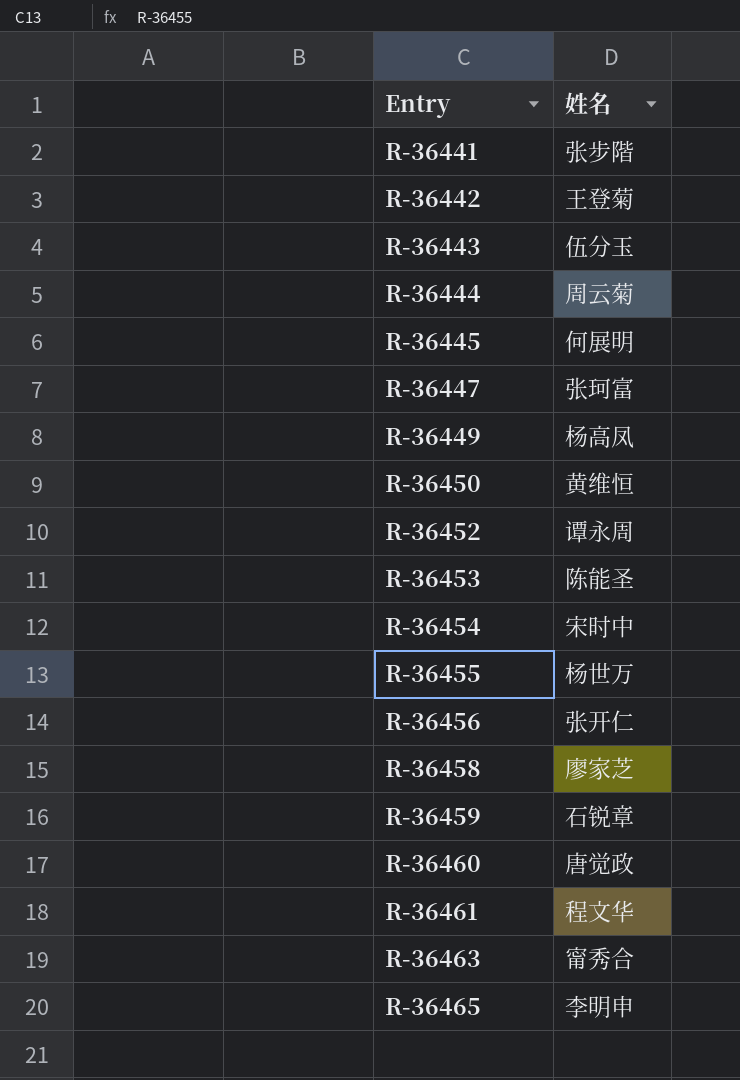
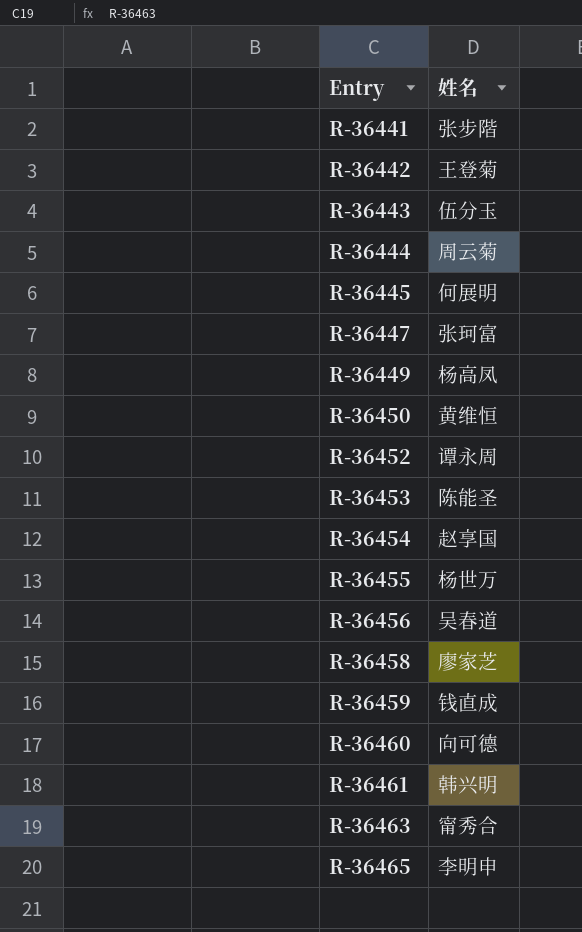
R-36454 | 姓名: 宋时中 -> 赵享国
R-36456 | 姓名: 张开仁 -> 吴春道
R-36459 | 姓名: 石锐章 -> 钱直成
R-36460 | 姓名: 唐觉政 -> 向可德
R-36461 | 姓名: 程文华 -> 韩兴明

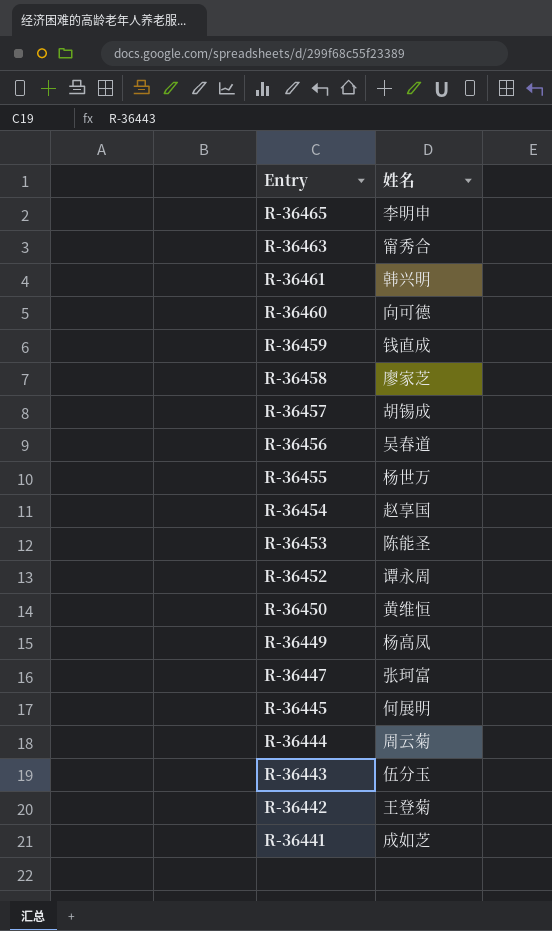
row order: Entry ascending -> Entry descending
row R-36457: none -> 胡锡成
R-36441 | 姓名: 张步階 -> 成如芝

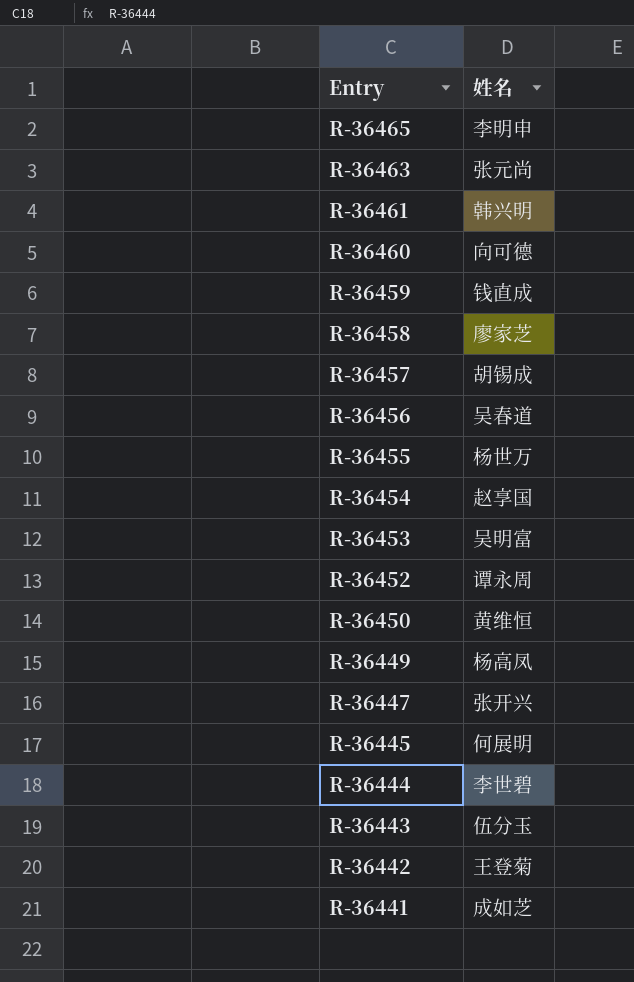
R-36463 | 姓名: 甯秀合 -> 张元尚
R-36453 | 姓名: 陈能圣 -> 吴明富
R-36447 | 姓名: 张珂富 -> 张开兴
R-36444 | 姓名: 周云菊 -> 李世碧

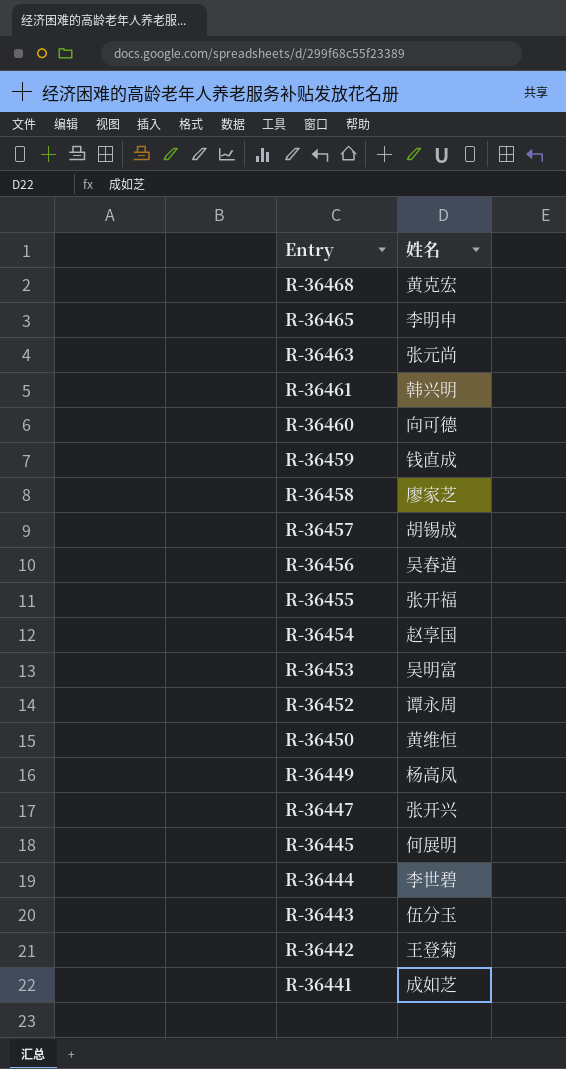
row R-36468: none -> 黄克宏
R-36455 | 姓名: 杨世万 -> 张开福

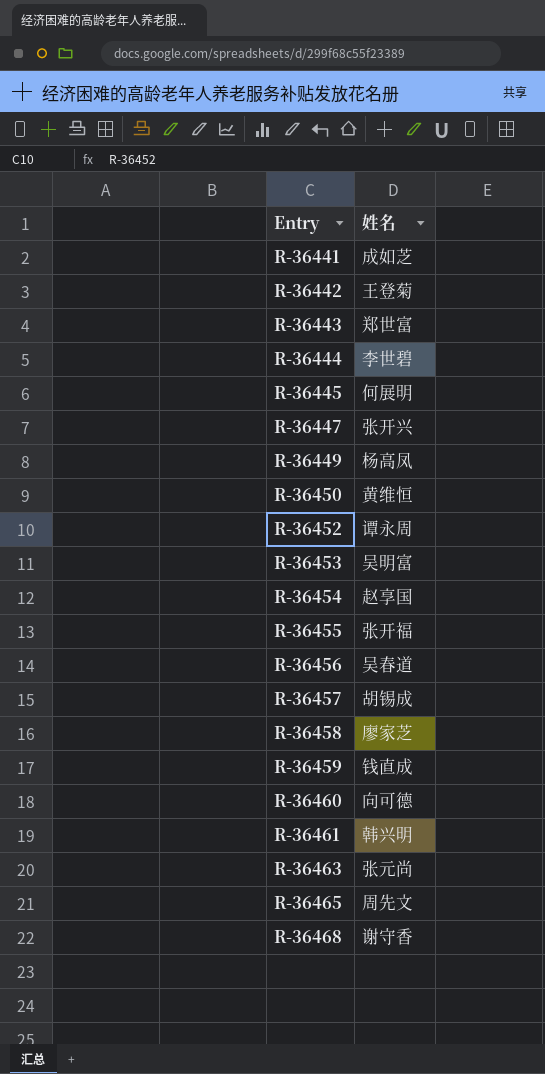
row order: Entry descending -> Entry ascending
R-36443 | 姓名: 伍分玉 -> 郑世富
R-36465 | 姓名: 李明申 -> 周先文
R-36468 | 姓名: 黄克宏 -> 谢守香

